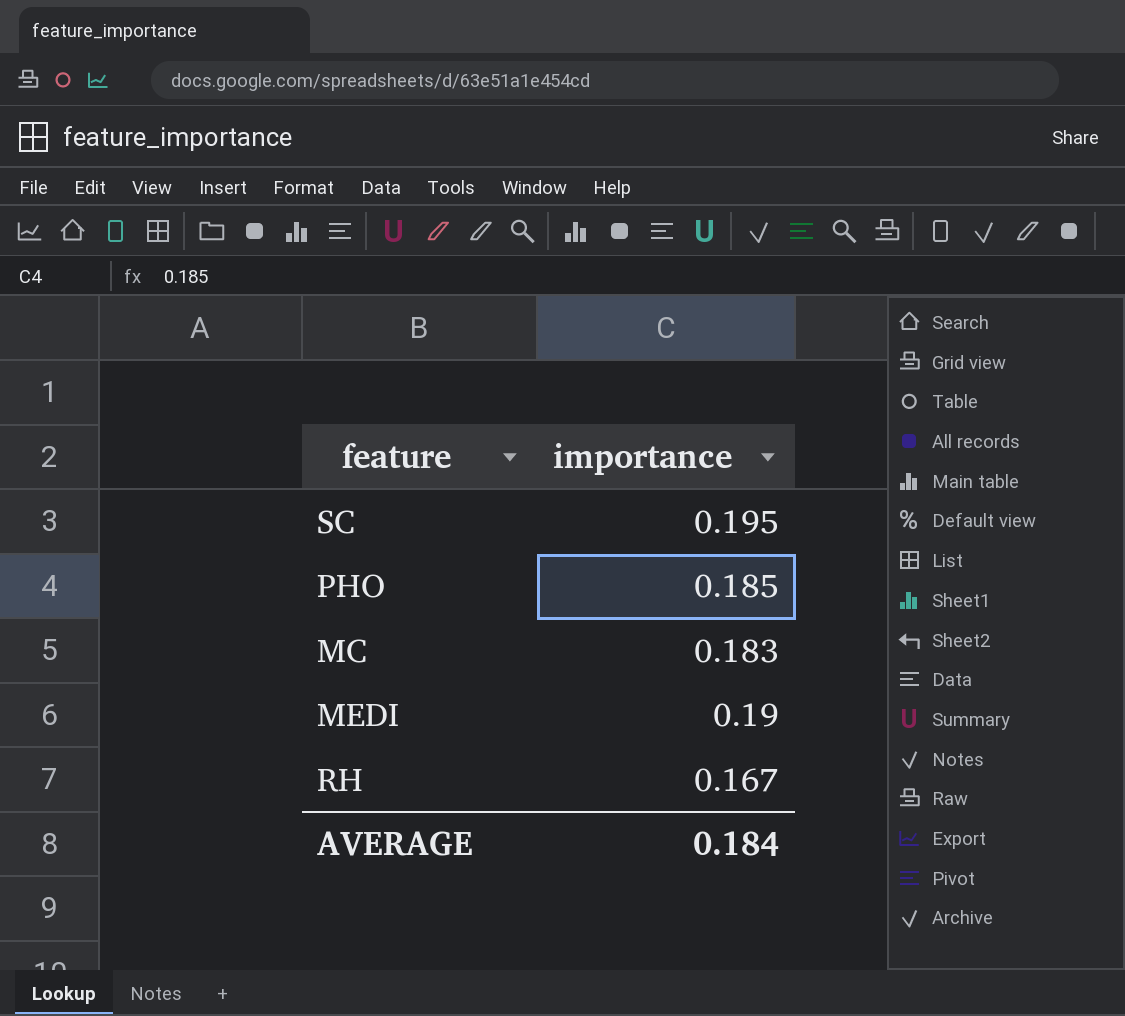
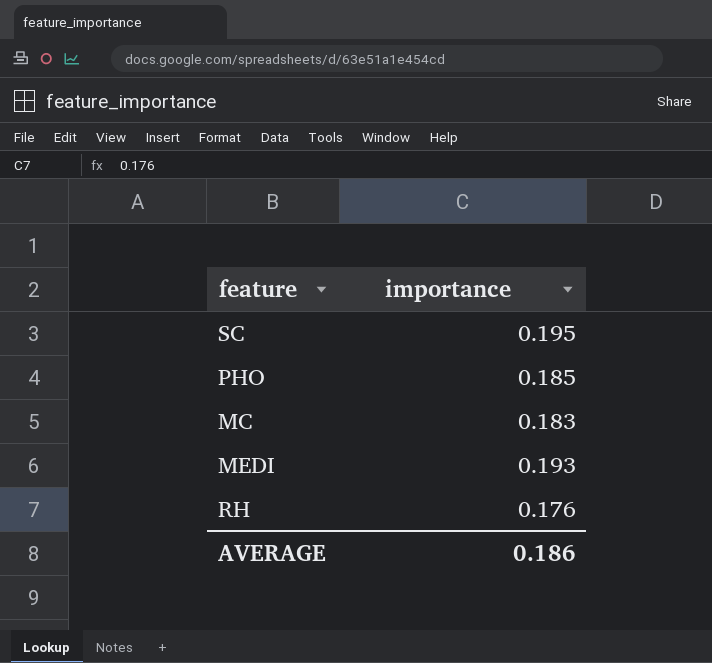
MEDI | importance: 0.19 -> 0.193
RH | importance: 0.167 -> 0.176
AVERAGE | importance: 0.184 -> 0.186

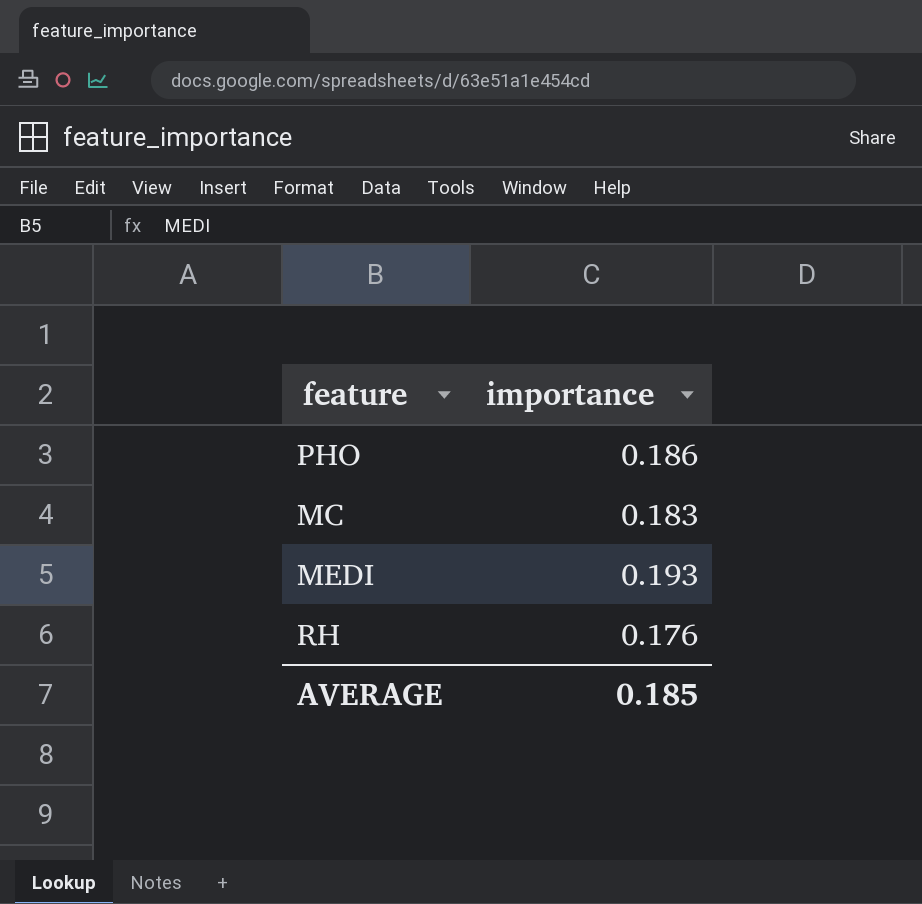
row SC: 0.195 -> none
PHO | importance: 0.185 -> 0.186
AVERAGE | importance: 0.186 -> 0.185

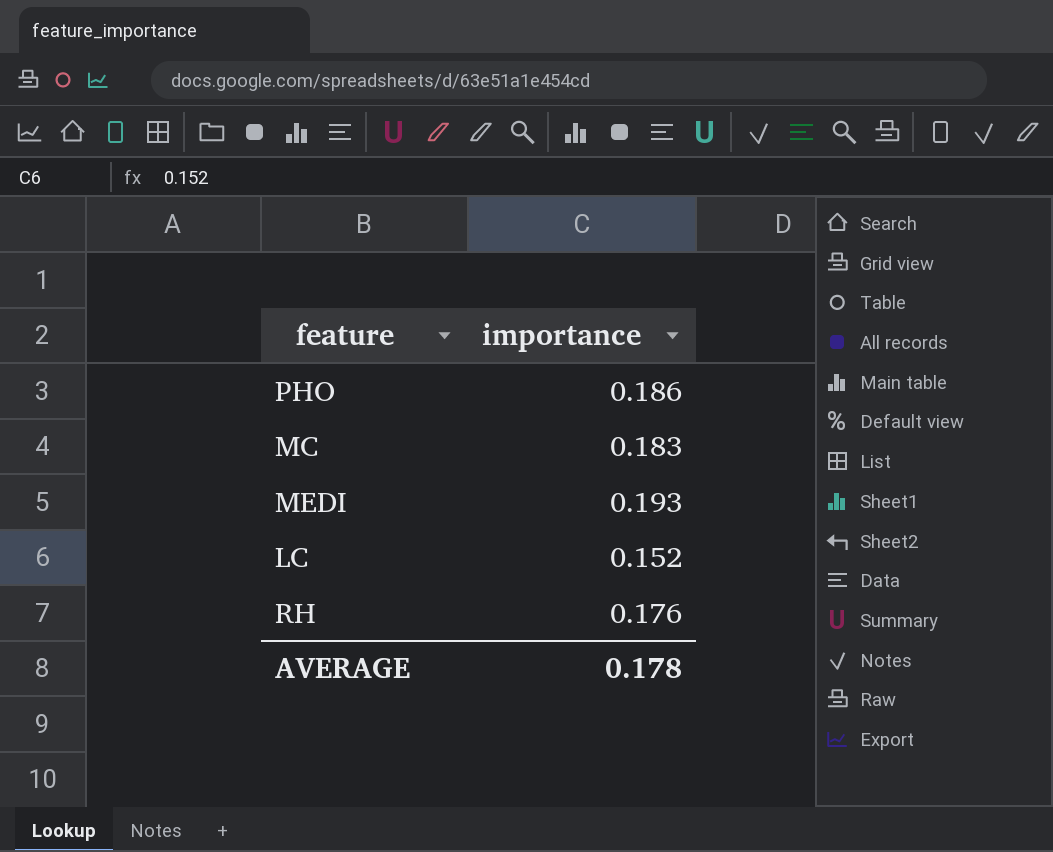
row LC: none -> 0.152
AVERAGE | importance: 0.185 -> 0.178

